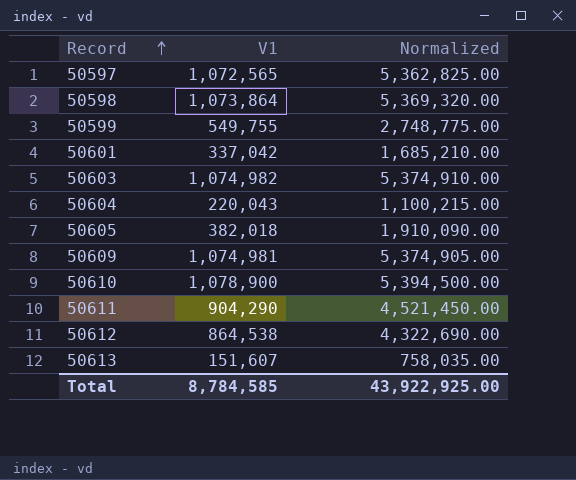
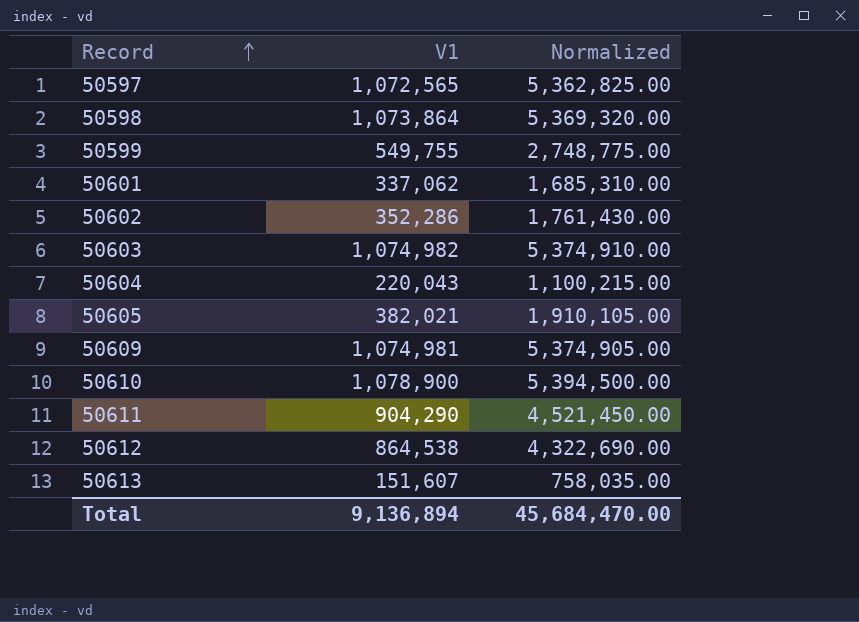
50601 | V1: 337,042 -> 337,062
50601 | Normalized: 1,685,210.00 -> 1,685,310.00
row 50602: none -> 352,286 | 1,761,430.00
50605 | V1: 382,018 -> 382,021
50605 | Normalized: 1,910,090.00 -> 1,910,105.00
Total | V1: 8,784,585 -> 9,136,894
Total | Normalized: 43,922,925.00 -> 45,684,470.00

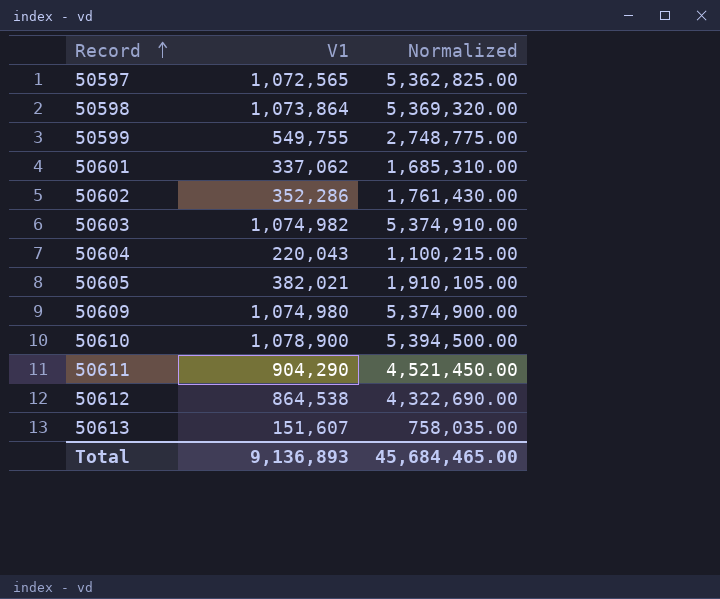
50609 | V1: 1,074,981 -> 1,074,980
50609 | Normalized: 5,374,905.00 -> 5,374,900.00
Total | V1: 9,136,894 -> 9,136,893
Total | Normalized: 45,684,470.00 -> 45,684,465.00

